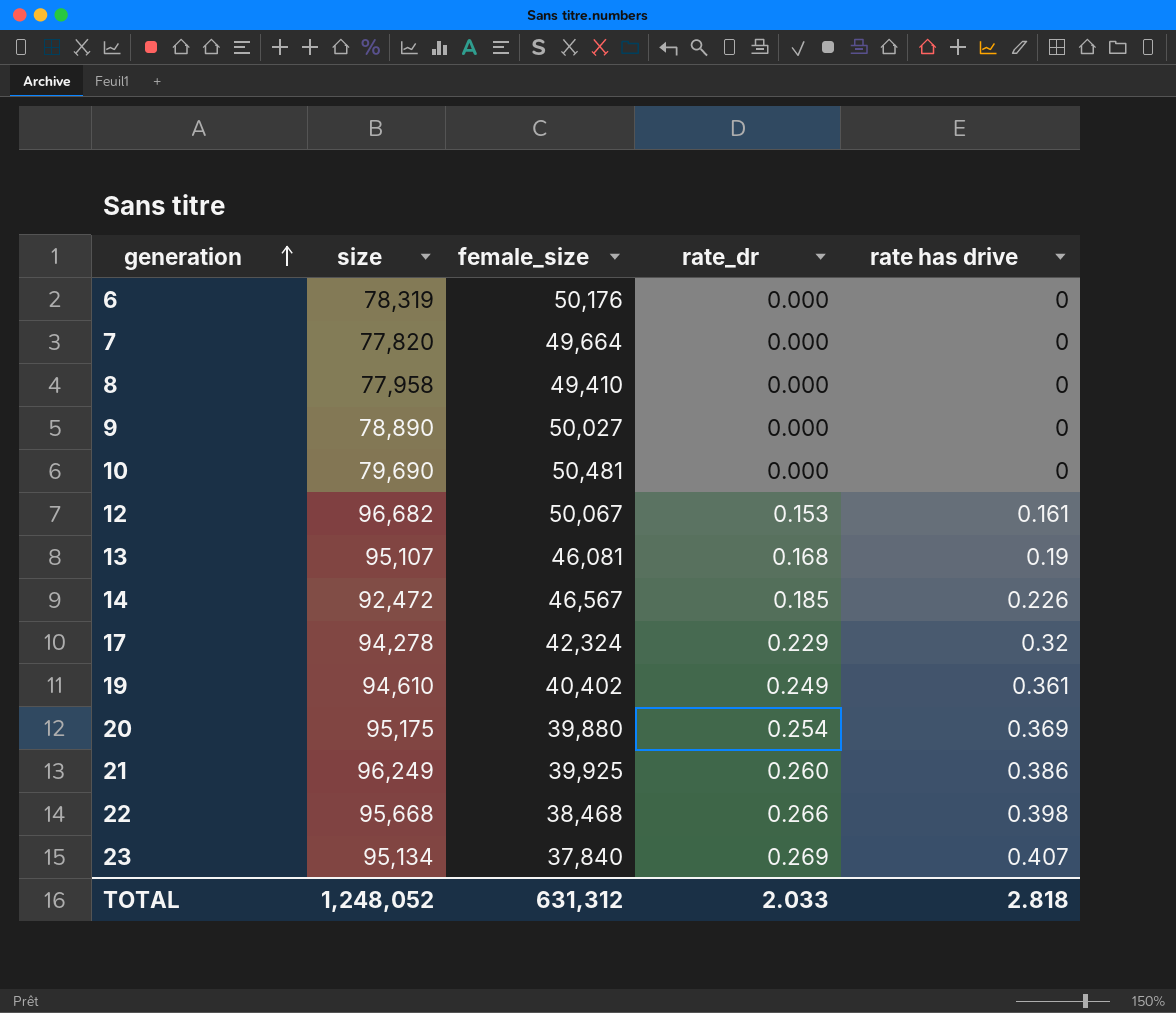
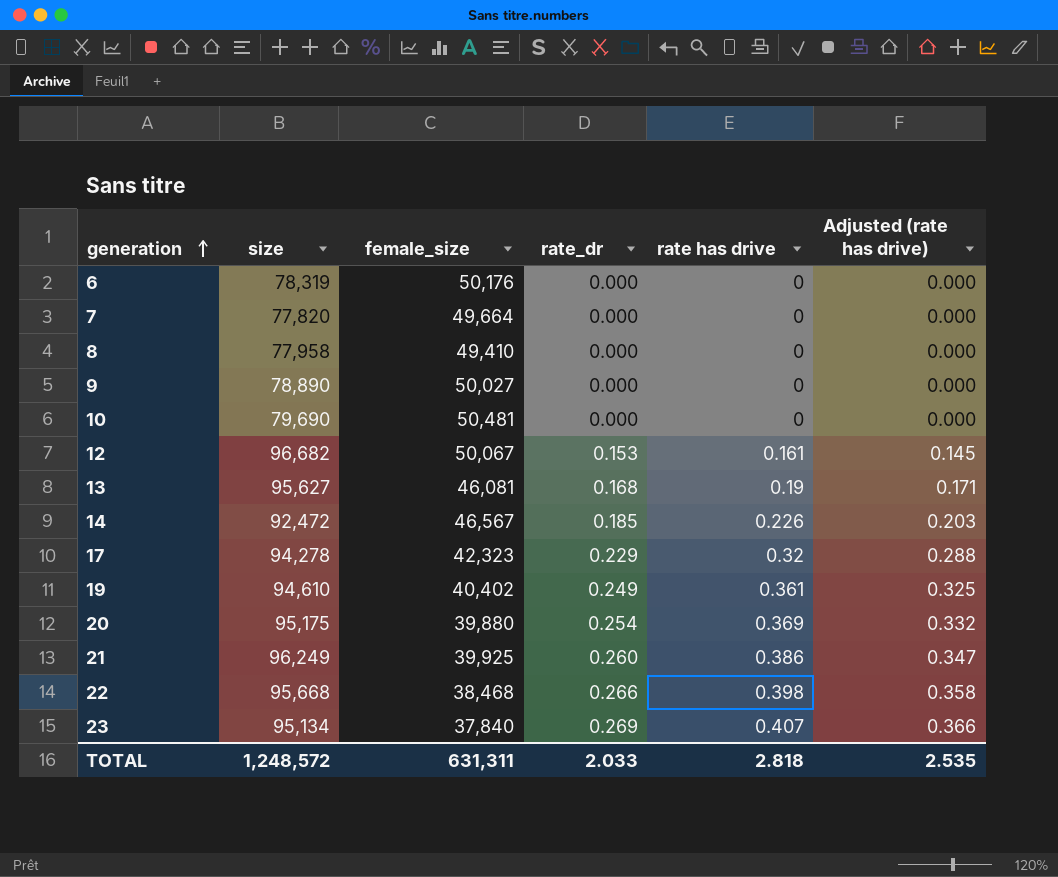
column Adjusted (rate has drive) | formula: none -> [rate has drive] * 0.9
13 | size: 95,107 -> 95,627
17 | female_size: 42,324 -> 42,323
TOTAL | size: 1,248,052 -> 1,248,572
TOTAL | female_size: 631,312 -> 631,311

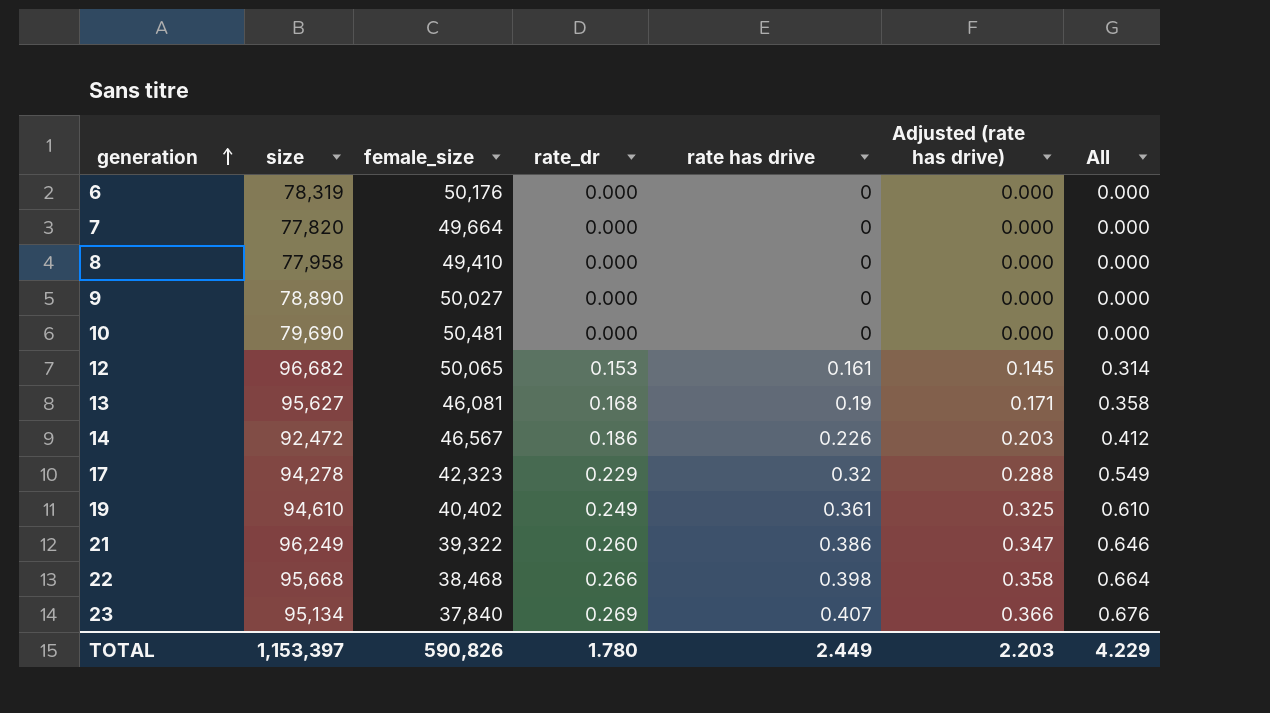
column All | formula: none -> [rate_dr] + [rate has drive]
row 20: 95,175 | 39,880 | 0.254 | 0.369 | 0.332 -> none
12 | female_size: 50,067 -> 50,065
14 | rate_dr: 0.185 -> 0.186
21 | female_size: 39,925 -> 39,322
TOTAL | size: 1,248,572 -> 1,153,397
TOTAL | female_size: 631,311 -> 590,826
TOTAL | rate_dr: 2.033 -> 1.780
TOTAL | rate has drive: 2.818 -> 2.449
TOTAL | Adjusted (rate has drive): 2.535 -> 2.203

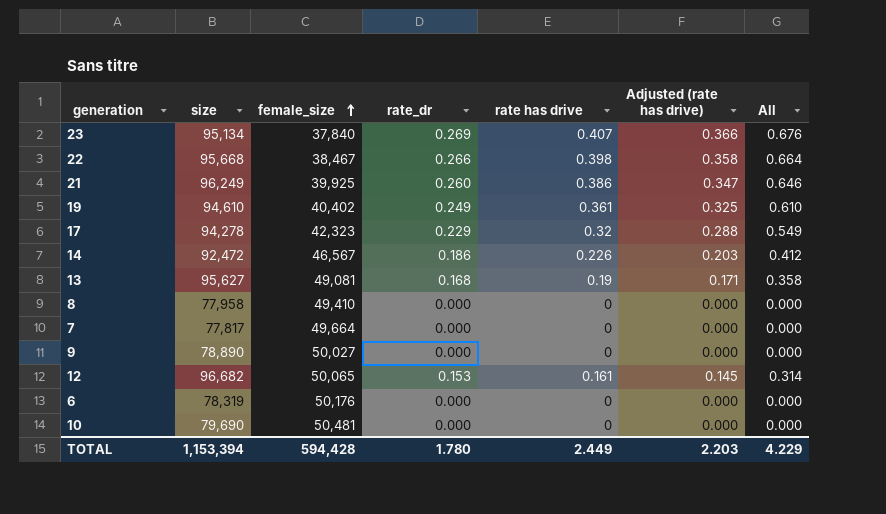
row order: generation ascending -> female_size ascending
22 | female_size: 38,468 -> 38,467
21 | female_size: 39,322 -> 39,925
13 | female_size: 46,081 -> 49,081
7 | size: 77,820 -> 77,817
TOTAL | size: 1,153,397 -> 1,153,394
TOTAL | female_size: 590,826 -> 594,428

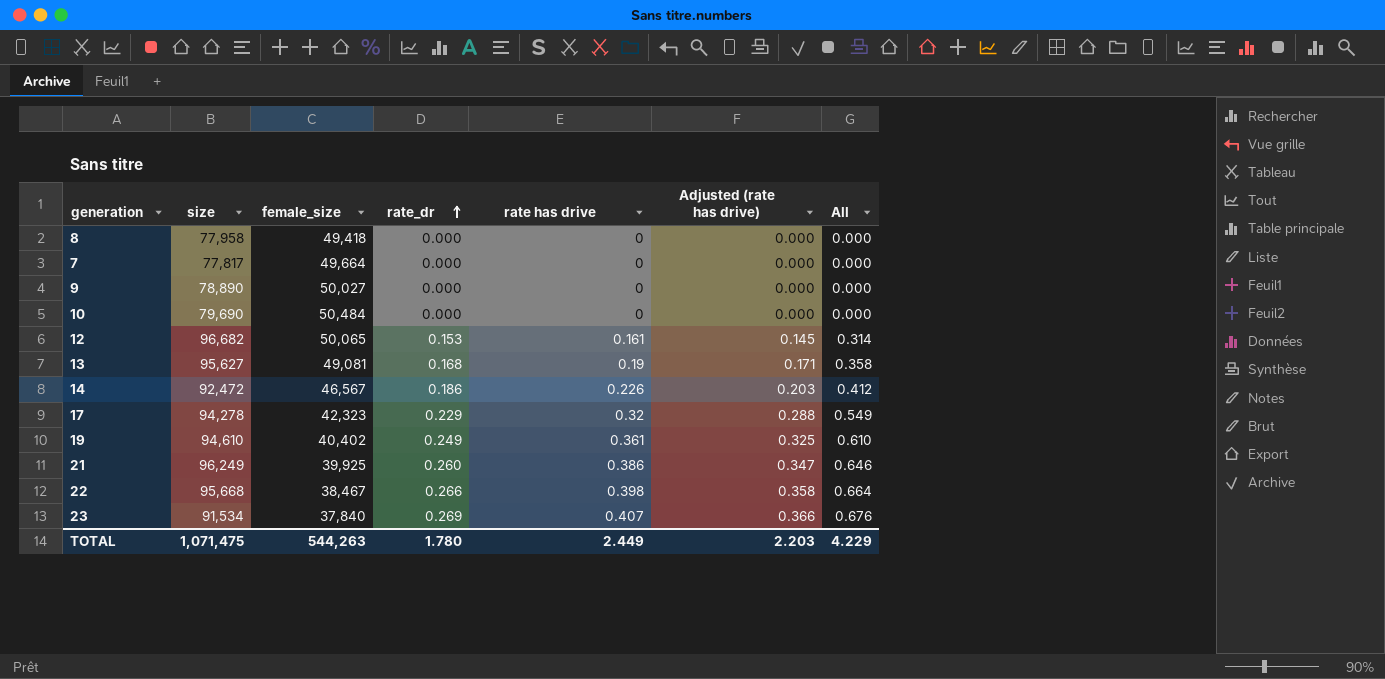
row order: female_size ascending -> rate_dr ascending
row 6: 78,319 | 50,176 | 0.000 | 0 | 0.000 | 0.000 -> none
8 | female_size: 49,410 -> 49,418
10 | female_size: 50,481 -> 50,484
23 | size: 95,134 -> 91,534
TOTAL | size: 1,153,394 -> 1,071,475
TOTAL | female_size: 594,428 -> 544,263

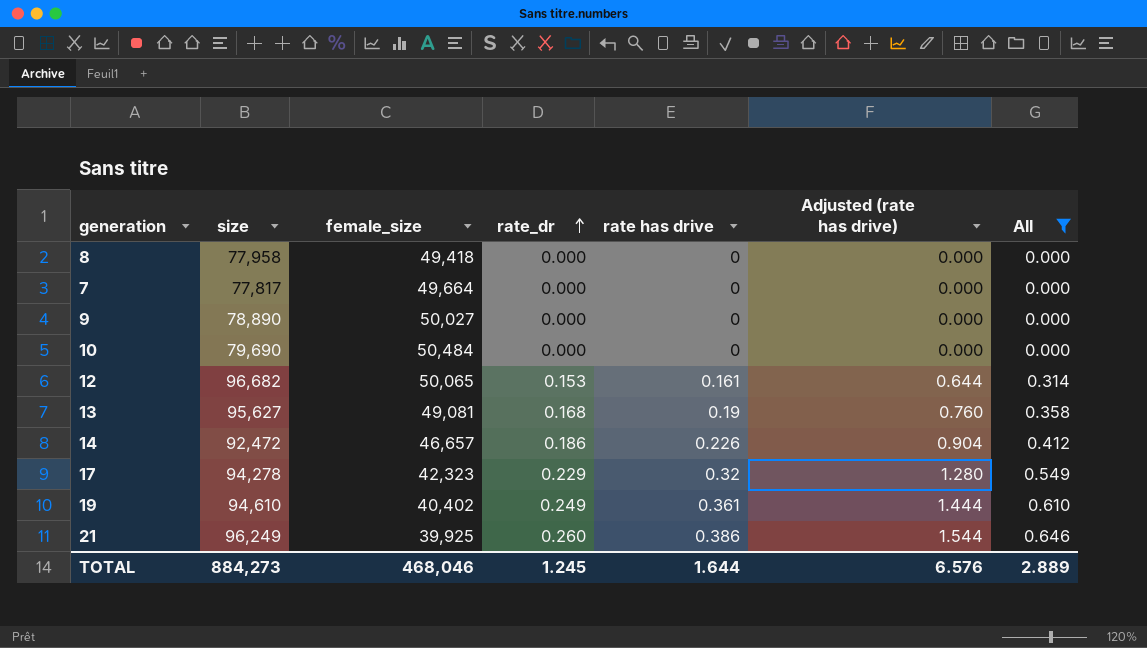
filter: none -> All <= 0.646
column Adjusted (rate has drive) | formula: [rate has drive] * 0.9 -> [rate has drive] * 4
14 | female_size: 46,567 -> 46,657
TOTAL | size: 1,071,475 -> 884,273
TOTAL | female_size: 544,263 -> 468,046
TOTAL | rate_dr: 1.780 -> 1.245
TOTAL | rate has drive: 2.449 -> 1.644
TOTAL | Adjusted (rate has drive): 2.203 -> 6.576
TOTAL | All: 4.229 -> 2.889

